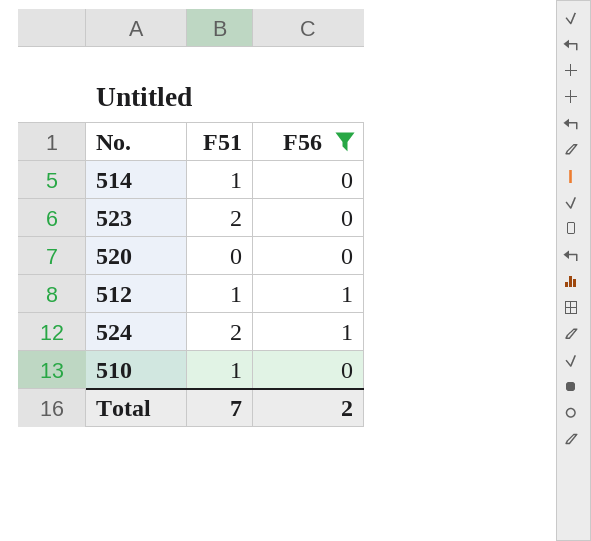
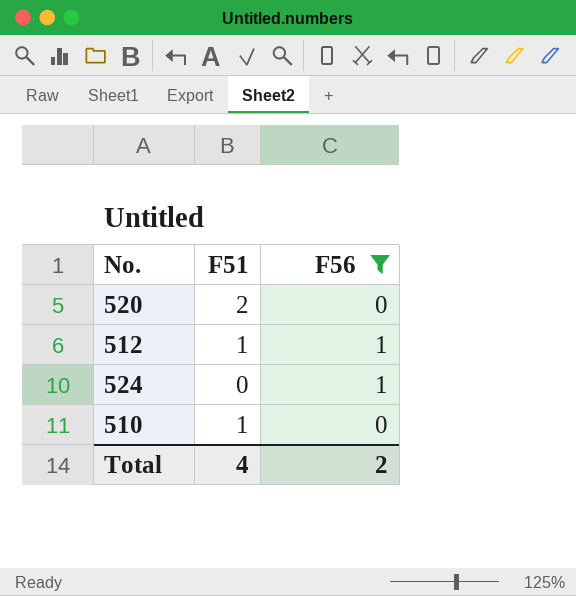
row 514: 1 | 0 -> none
row 523: 2 | 0 -> none
520 | F51: 0 -> 2
524 | F51: 2 -> 0
Total | F51: 7 -> 4

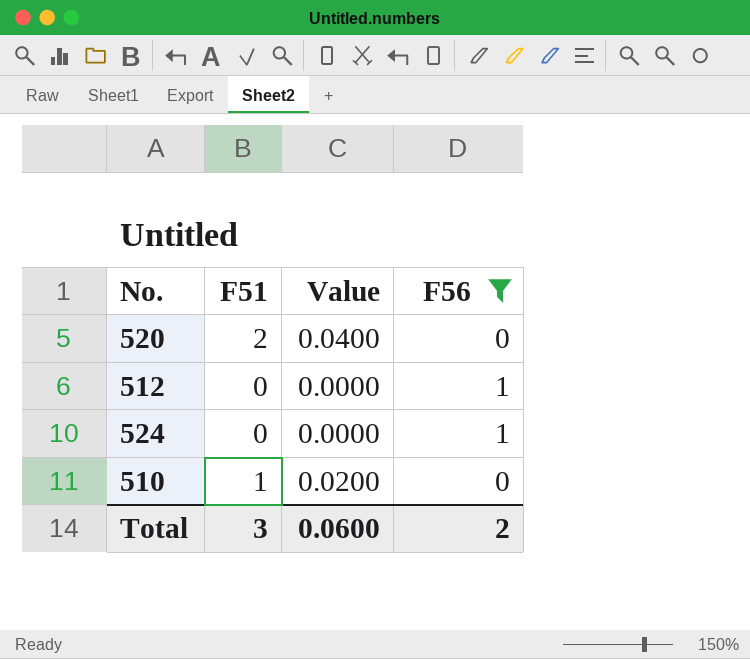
column Value | formula: none -> [F51] * 0.02
512 | F51: 1 -> 0
Total | F51: 4 -> 3

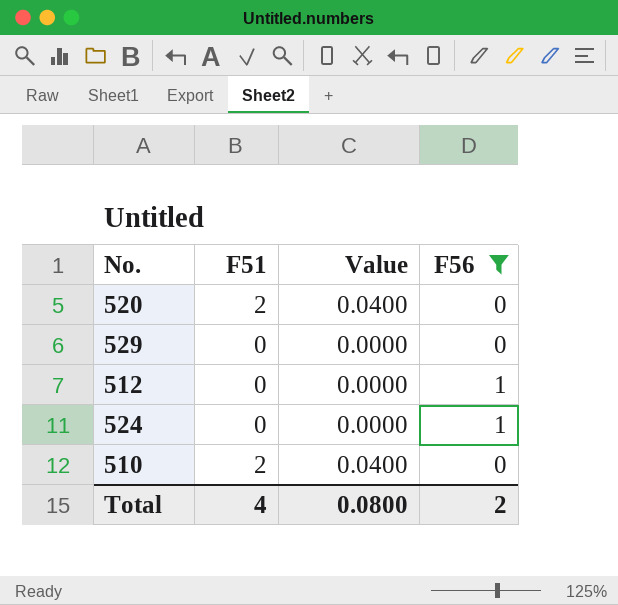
row 529: none -> 0 | 0.0000 | 0
510 | F51: 1 -> 2
510 | Value: 0.0200 -> 0.0400
Total | F51: 3 -> 4
Total | Value: 0.0600 -> 0.0800

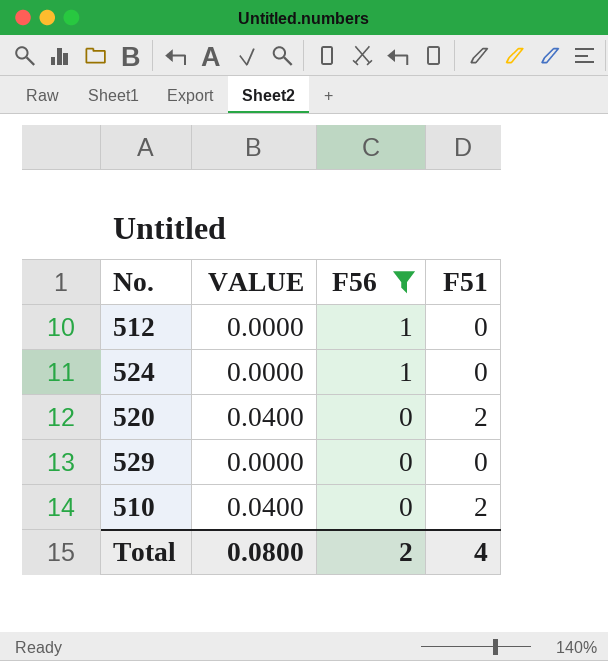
row order: none -> F56 descending
column name: Value -> VALUE
column F51 | position: 2 -> 4

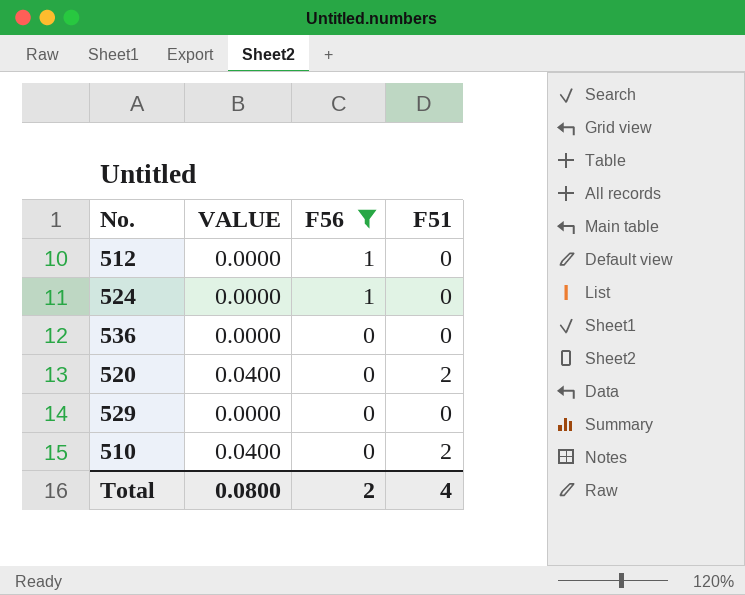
row 536: none -> 0.0000 | 0 | 0

